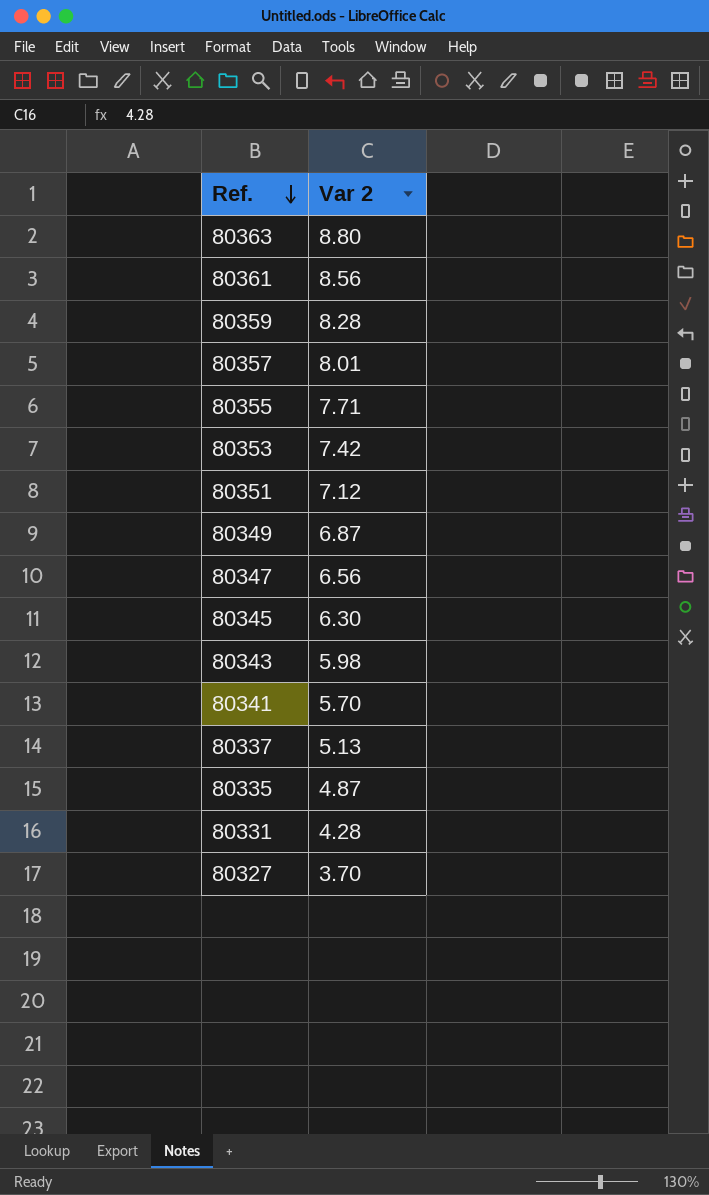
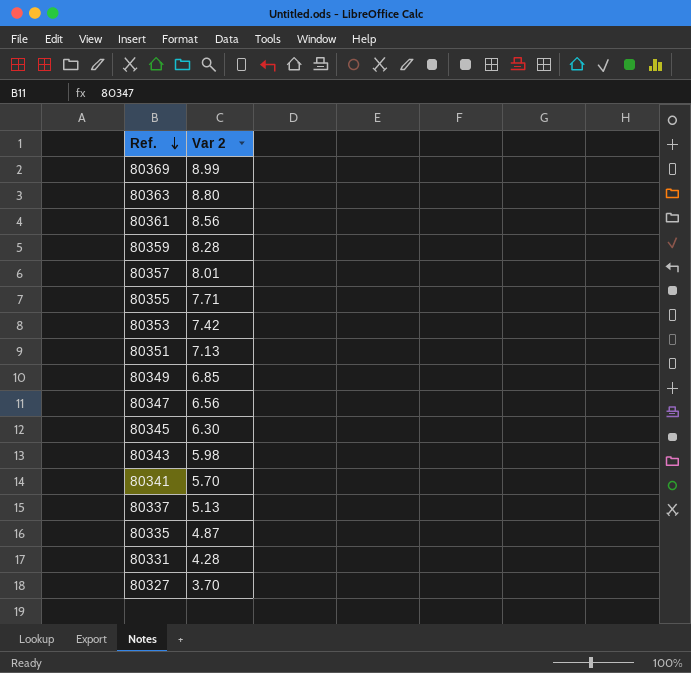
row 80369: none -> 8.99
80351 | Var 2: 7.12 -> 7.13
80349 | Var 2: 6.87 -> 6.85

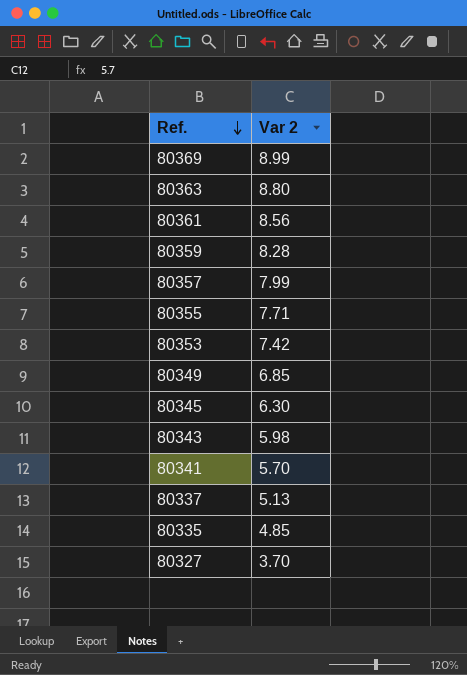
row 80351: 7.13 -> none
row 80347: 6.56 -> none
row 80331: 4.28 -> none
80357 | Var 2: 8.01 -> 7.99
80335 | Var 2: 4.87 -> 4.85

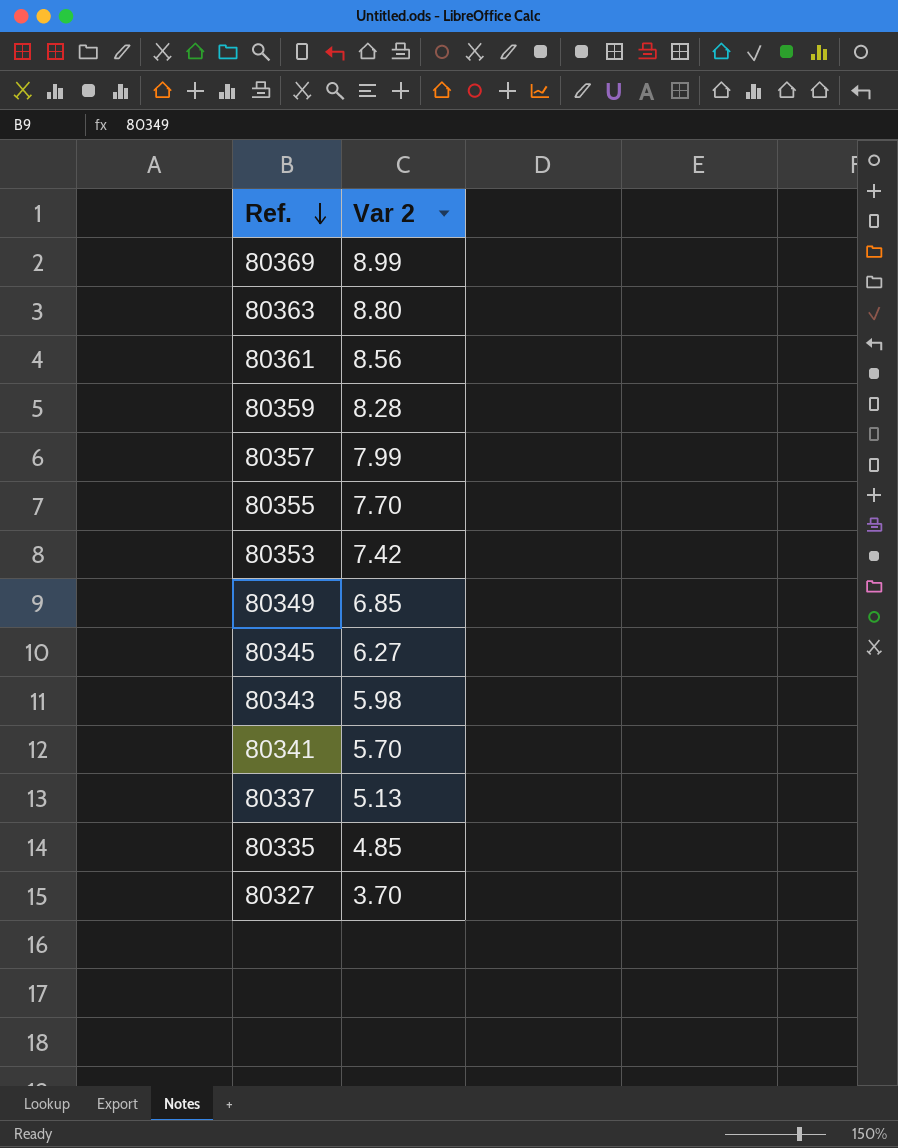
80355 | Var 2: 7.71 -> 7.70
80345 | Var 2: 6.30 -> 6.27

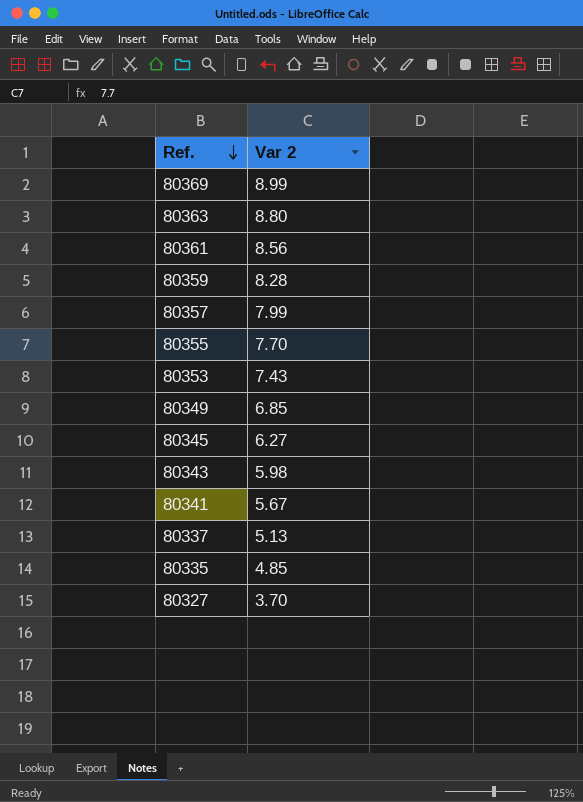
80353 | Var 2: 7.42 -> 7.43
80341 | Var 2: 5.70 -> 5.67

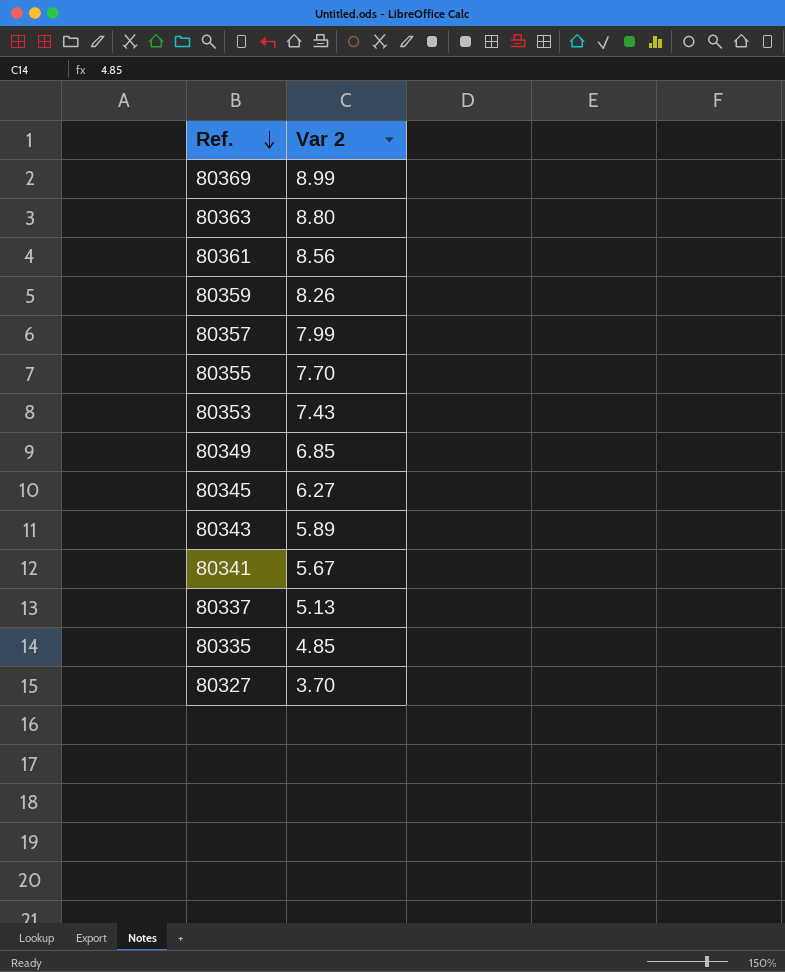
80359 | Var 2: 8.28 -> 8.26
80343 | Var 2: 5.98 -> 5.89

